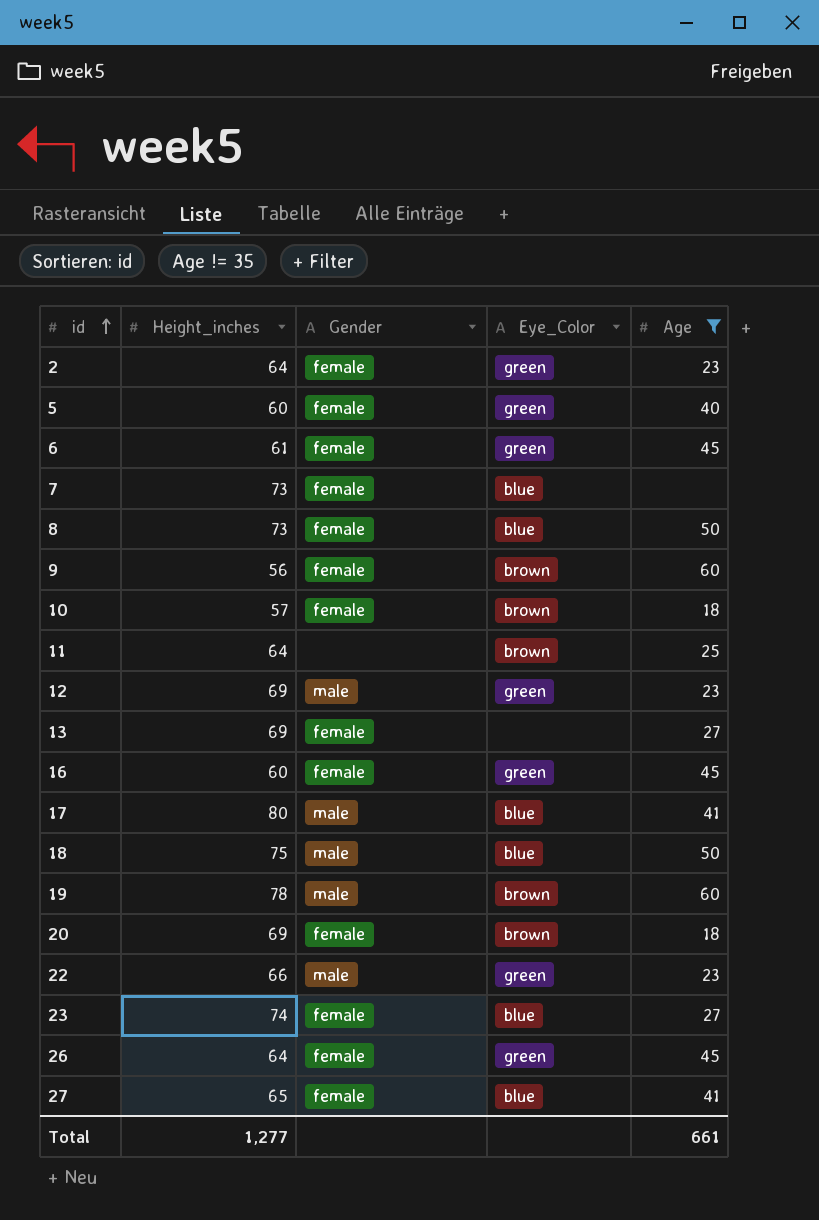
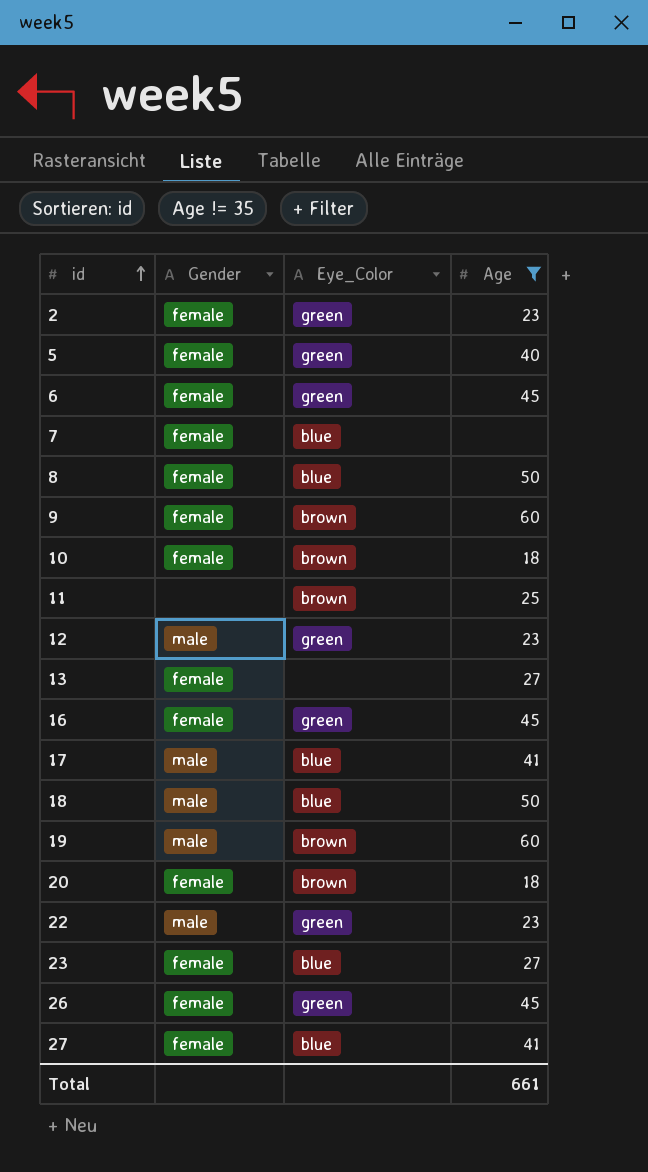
column Height_inches | position: 2 -> none

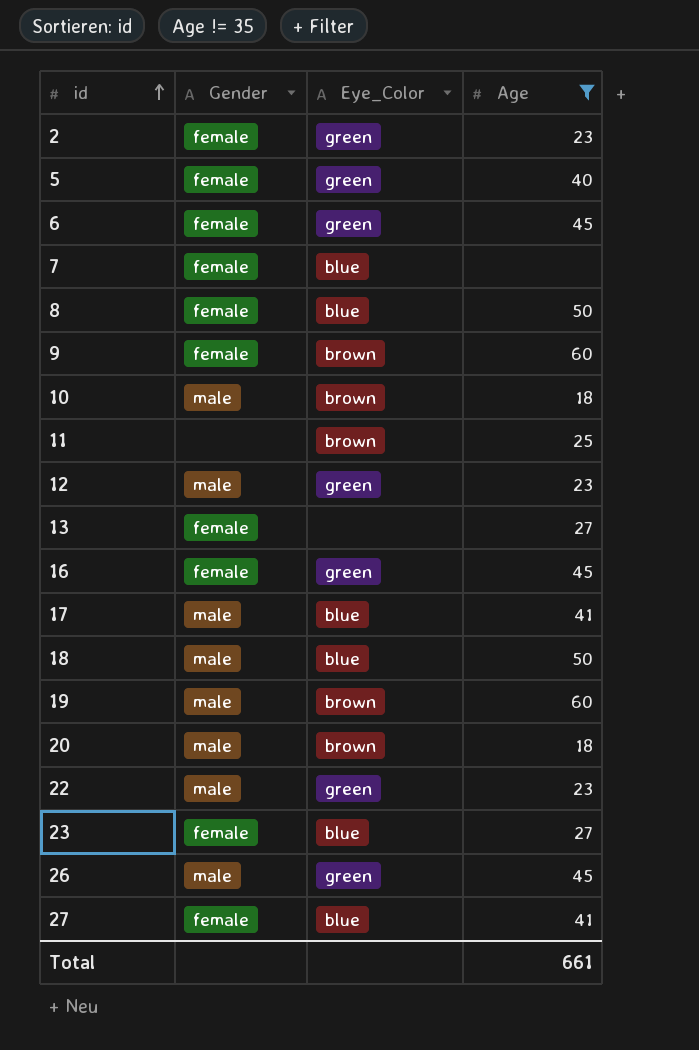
10 | Gender: female -> male
20 | Gender: female -> male
26 | Gender: female -> male

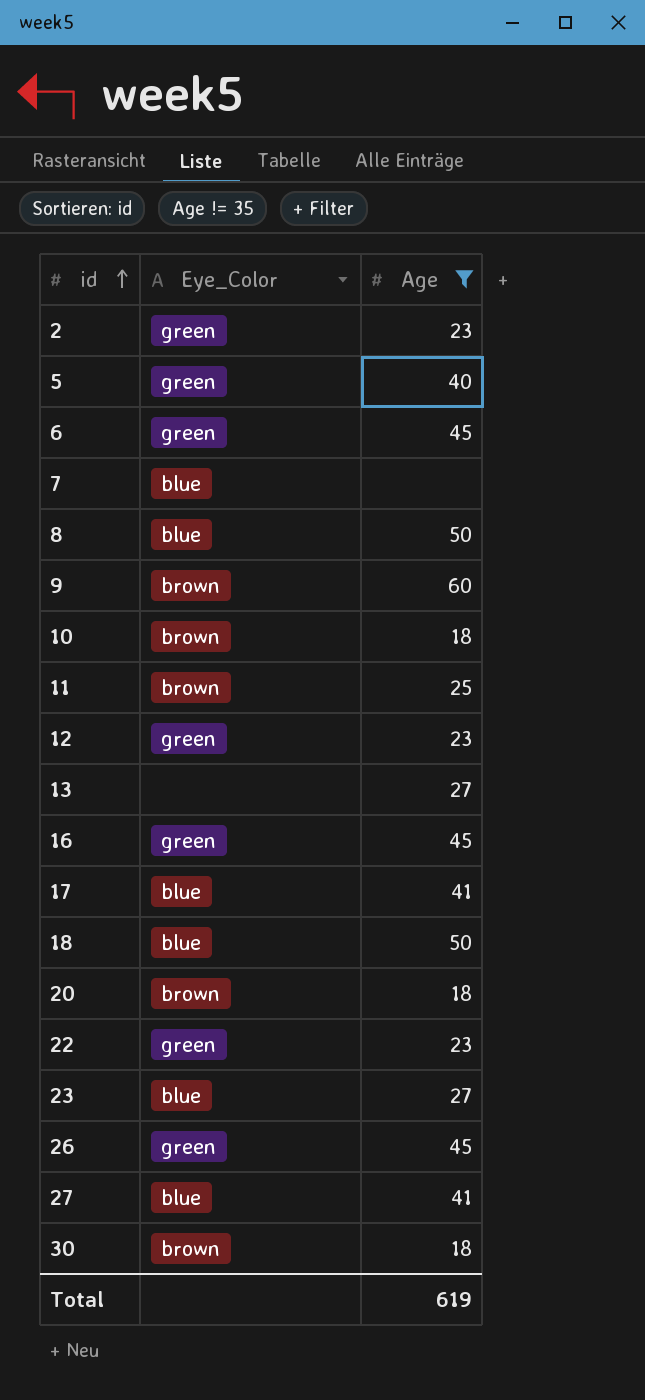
column Gender | position: 2 -> none
row 19: male | brown | 60 -> none
row 30: none -> brown | 18
Total | Age: 661 -> 619

